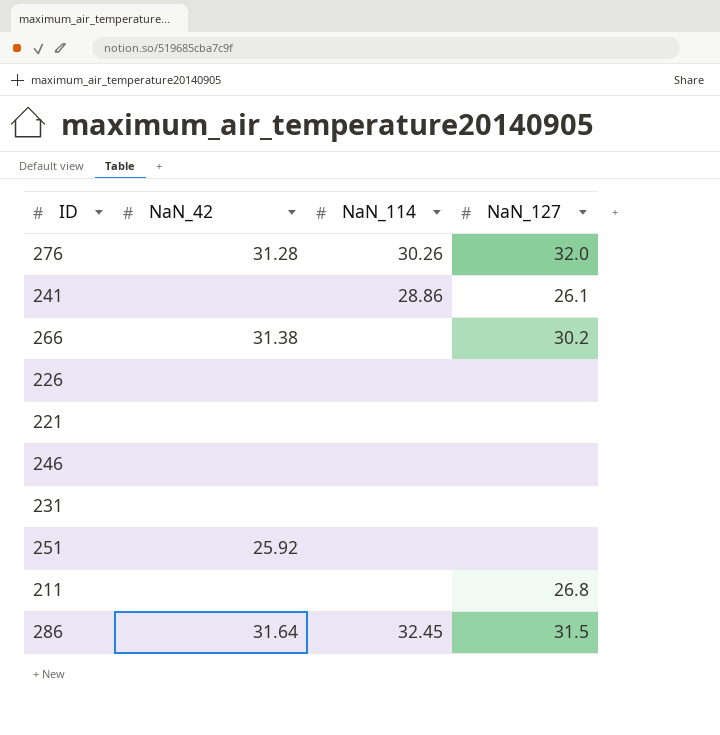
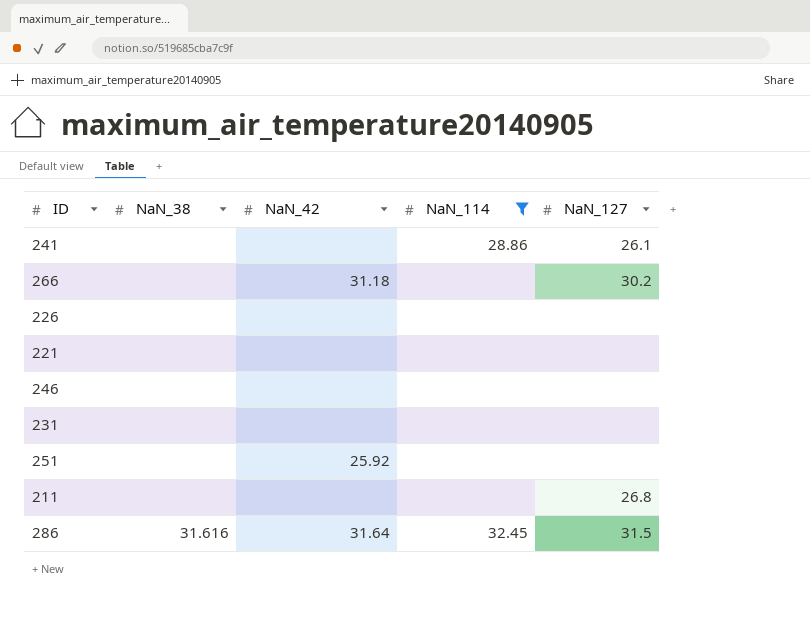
filter: none -> NaN_114 != 30.26
column NaN_38 | position: none -> 2
266 | NaN_42: 31.38 -> 31.18

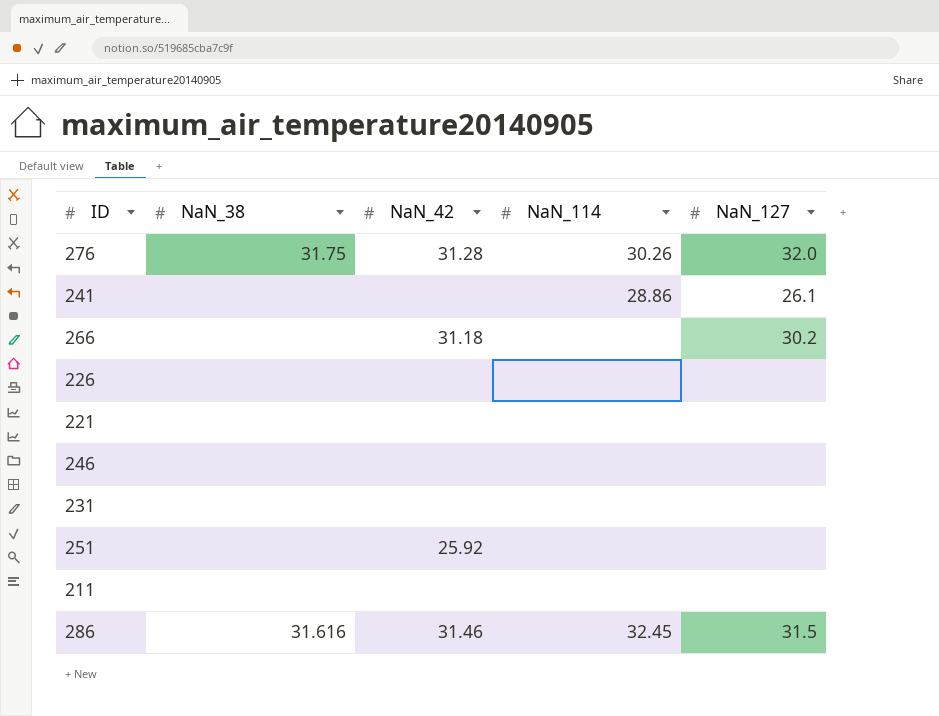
filter: NaN_114 != 30.26 -> none
211 | NaN_127: 26.8 -> none
286 | NaN_42: 31.64 -> 31.46

